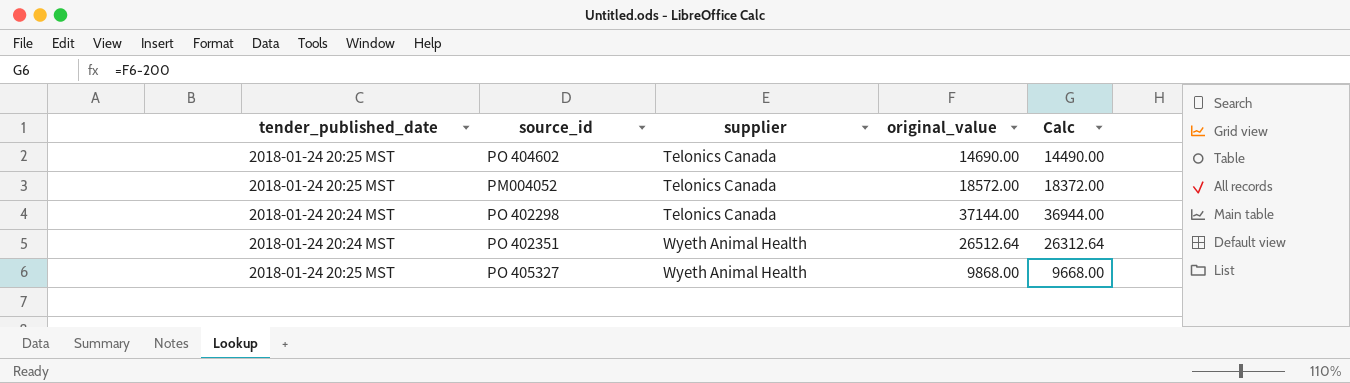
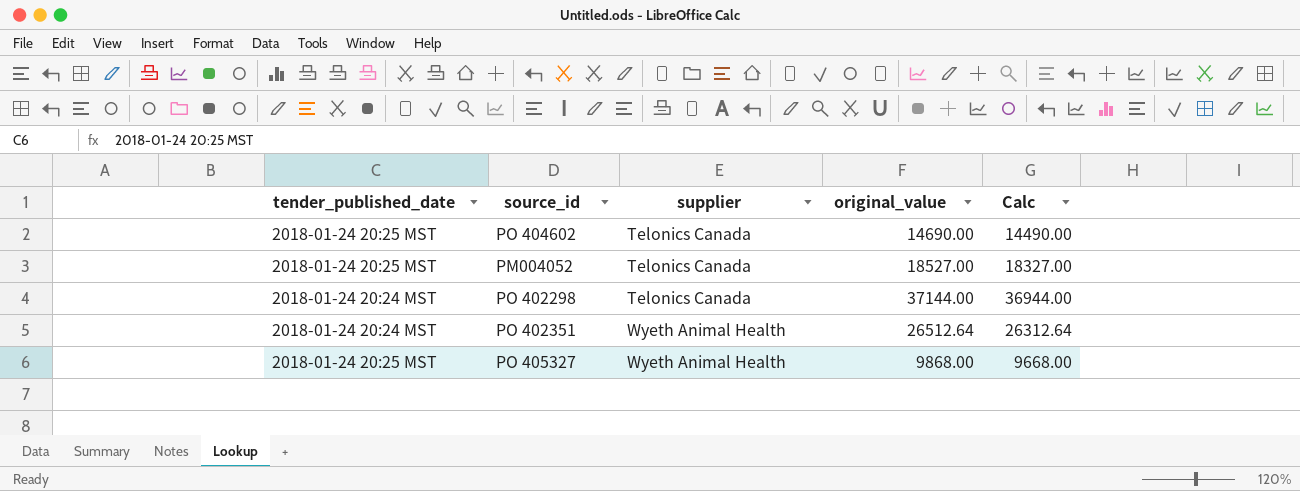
PM004052 | original_value: 18572.00 -> 18527.00
PM004052 | Calc: 18372.00 -> 18327.00

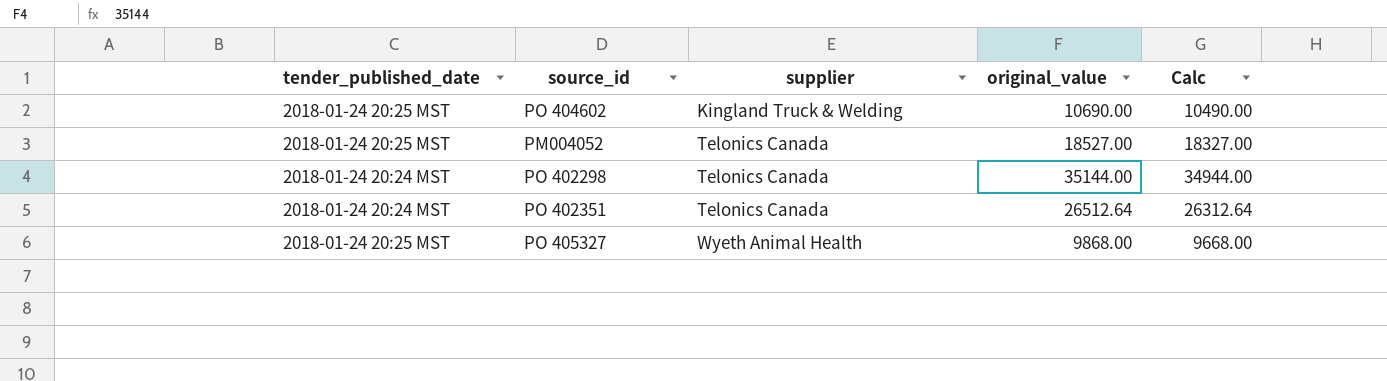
PO 404602 | supplier: Telonics Canada -> Kingland Truck & Welding
PO 404602 | original_value: 14690.00 -> 10690.00
PO 404602 | Calc: 14490.00 -> 10490.00
PO 402298 | original_value: 37144.00 -> 35144.00
PO 402298 | Calc: 36944.00 -> 34944.00
PO 402351 | supplier: Wyeth Animal Health -> Telonics Canada

